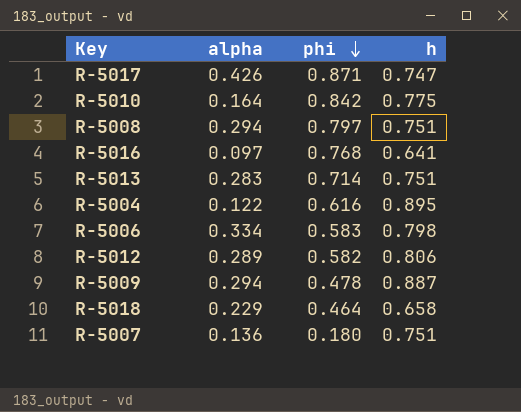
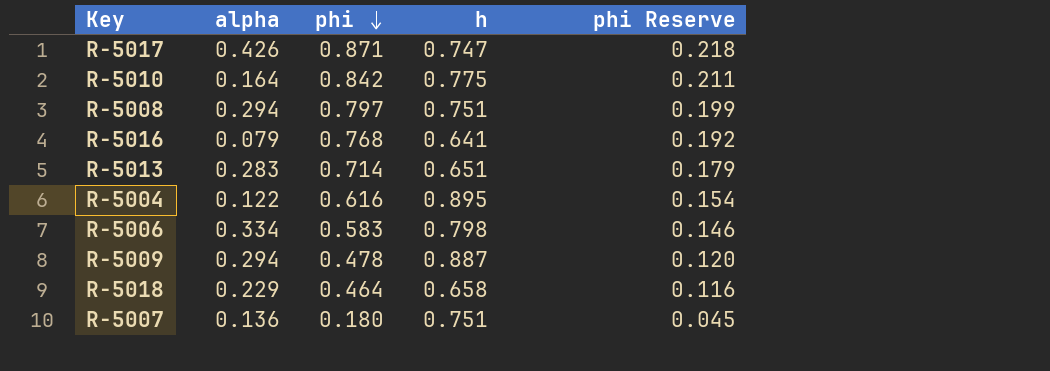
column phi Reserve | formula: none -> [phi] * 0.25
row R-5012: 0.289 | 0.582 | 0.806 -> none
R-5016 | alpha: 0.097 -> 0.079
R-5013 | h: 0.751 -> 0.651

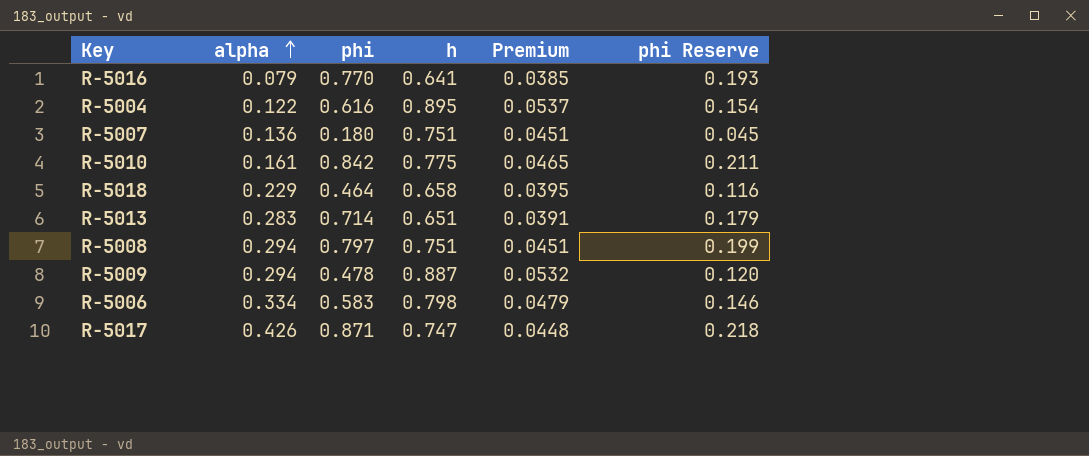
row order: phi descending -> alpha ascending
column Premium | formula: none -> [h] * 0.06
R-5016 | phi: 0.768 -> 0.770
R-5016 | phi Reserve: 0.192 -> 0.193
R-5010 | alpha: 0.164 -> 0.161

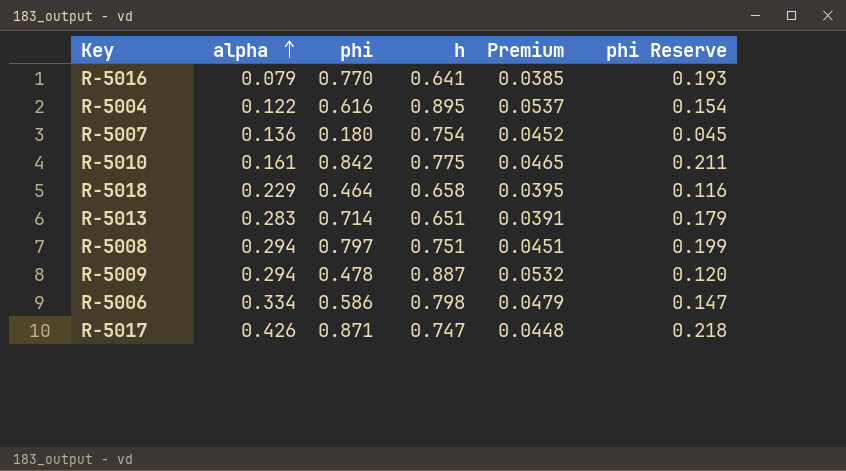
R-5007 | h: 0.751 -> 0.754
R-5007 | Premium: 0.0451 -> 0.0452
R-5006 | phi: 0.583 -> 0.586
R-5006 | phi Reserve: 0.146 -> 0.147

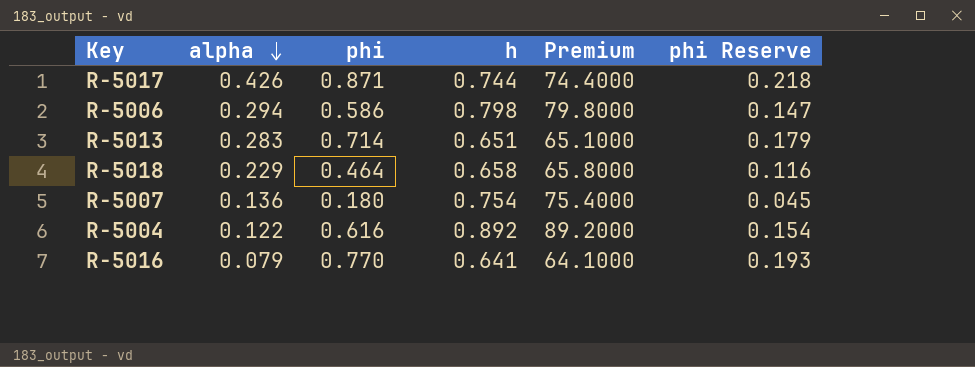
row order: alpha ascending -> alpha descending
column Premium | formula: [h] * 0.06 -> [h] * 100
row R-5010: 0.161 | 0.842 | 0.775 | 0.0465 | 0.211 -> none
row R-5008: 0.294 | 0.797 | 0.751 | 0.0451 | 0.199 -> none
row R-5009: 0.294 | 0.478 | 0.887 | 0.0532 | 0.120 -> none
R-5017 | h: 0.747 -> 0.744
R-5006 | alpha: 0.334 -> 0.294
R-5004 | h: 0.895 -> 0.892

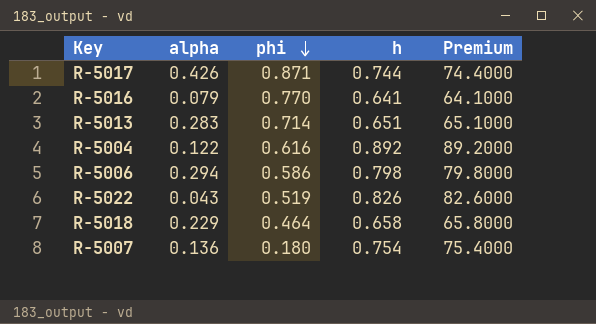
row order: alpha descending -> phi descending
column phi Reserve | formula: [phi] * 0.25 -> none
row R-5022: none -> 0.043 | 0.519 | 0.826 | 82.6000

